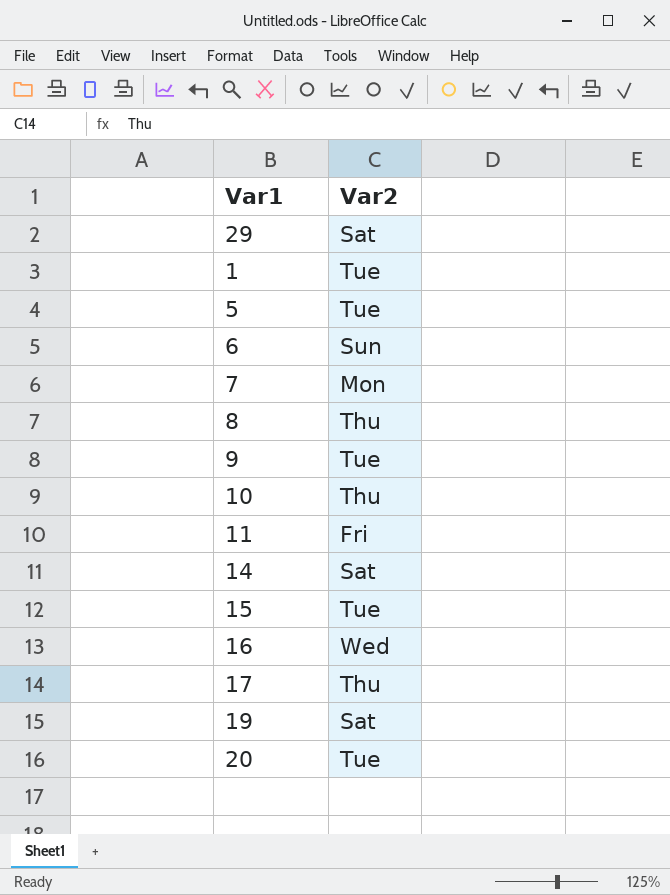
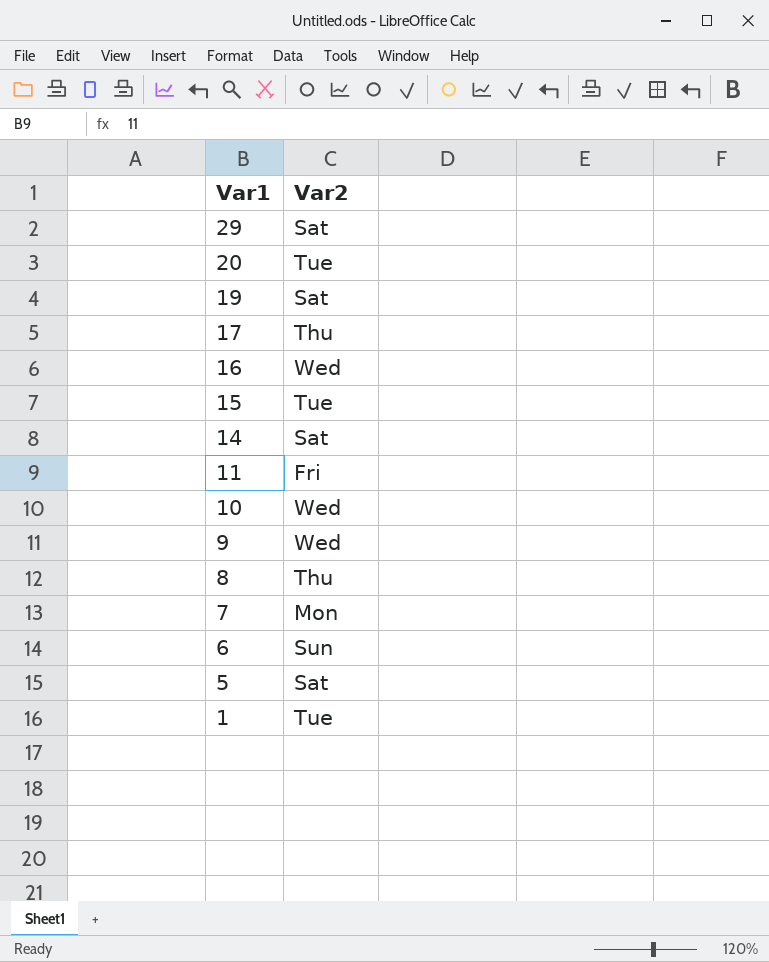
row order: none -> Var1 descending
10 | Var2: Thu -> Wed
9 | Var2: Tue -> Wed
5 | Var2: Tue -> Sat

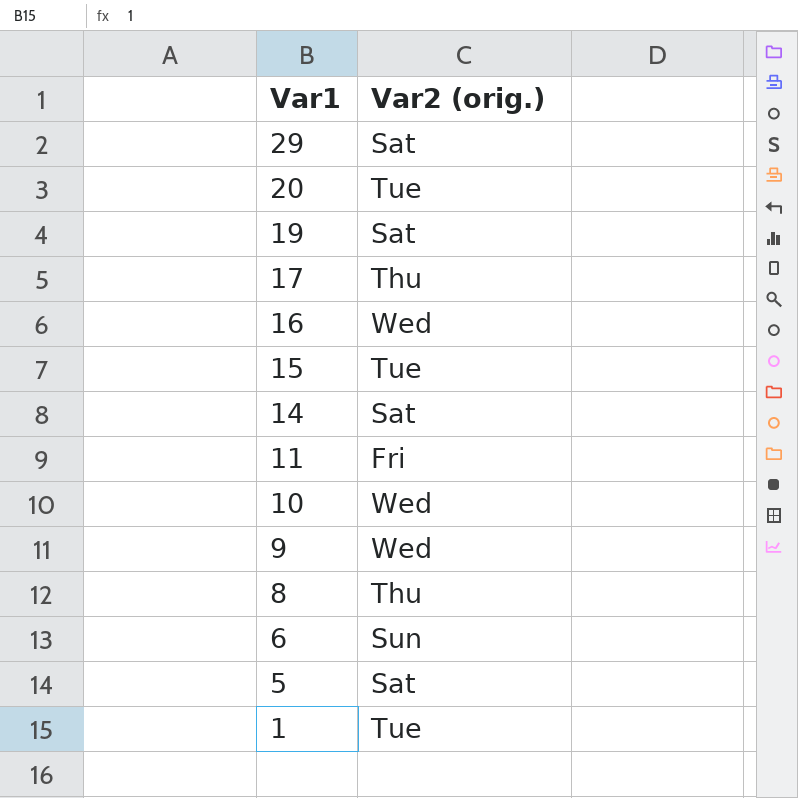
column name: Var2 -> Var2 (orig.)
row 7: Mon -> none

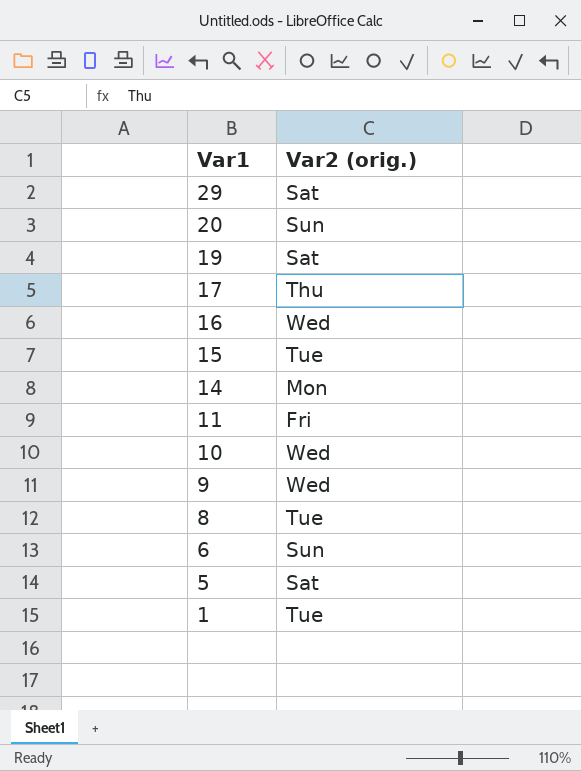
20 | Var2 (orig.): Tue -> Sun
14 | Var2 (orig.): Sat -> Mon
8 | Var2 (orig.): Thu -> Tue

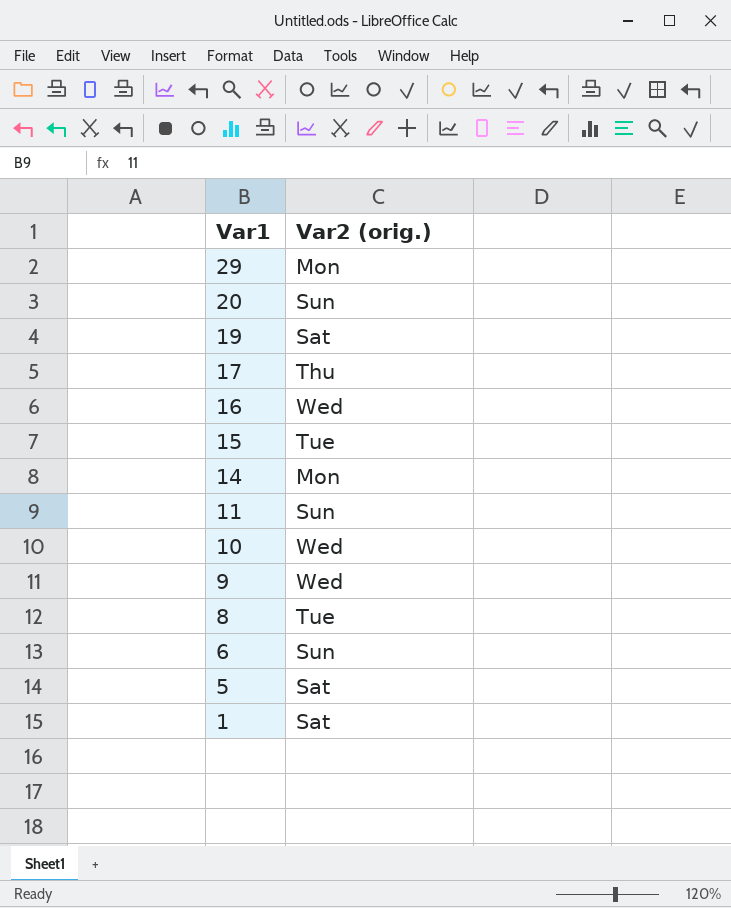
29 | Var2 (orig.): Sat -> Mon
11 | Var2 (orig.): Fri -> Sun
1 | Var2 (orig.): Tue -> Sat

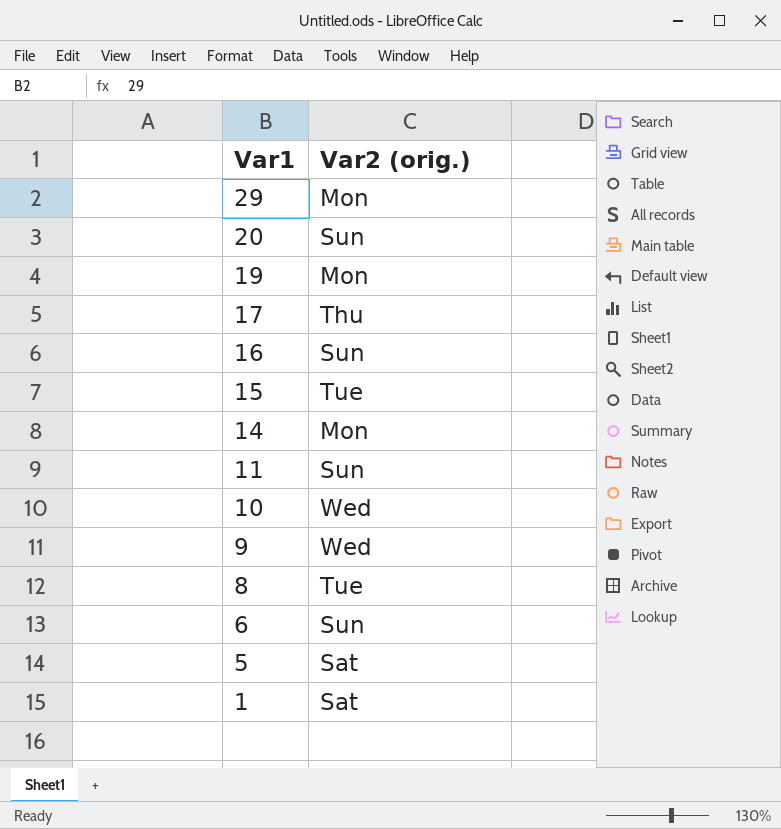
19 | Var2 (orig.): Sat -> Mon
16 | Var2 (orig.): Wed -> Sun

